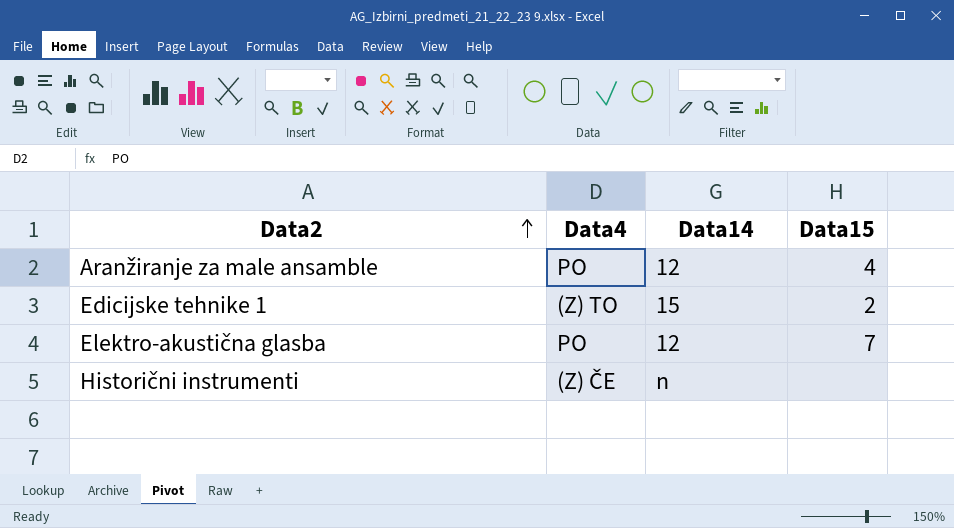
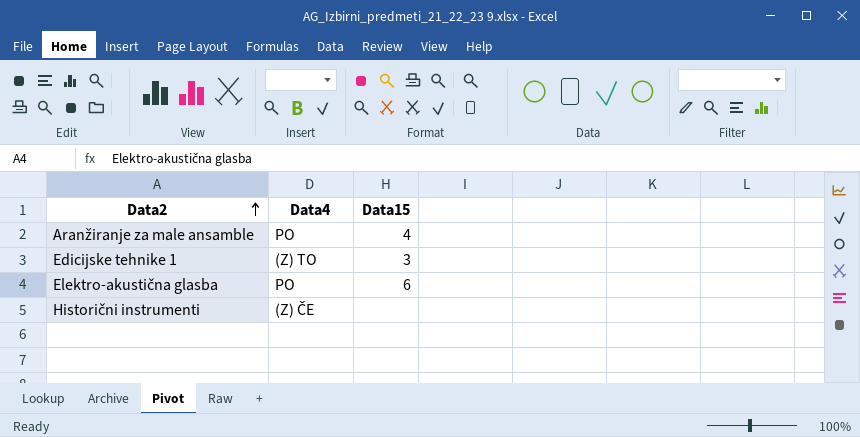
column Data14 | position: 3 -> none
Edicijske tehnike 1 | Data15: 2 -> 3
Elektro-akustična glasba | Data15: 7 -> 6

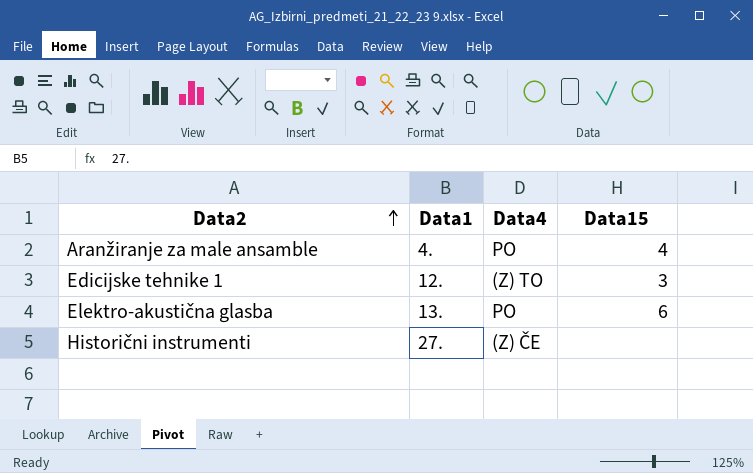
column Data1 | position: none -> 2

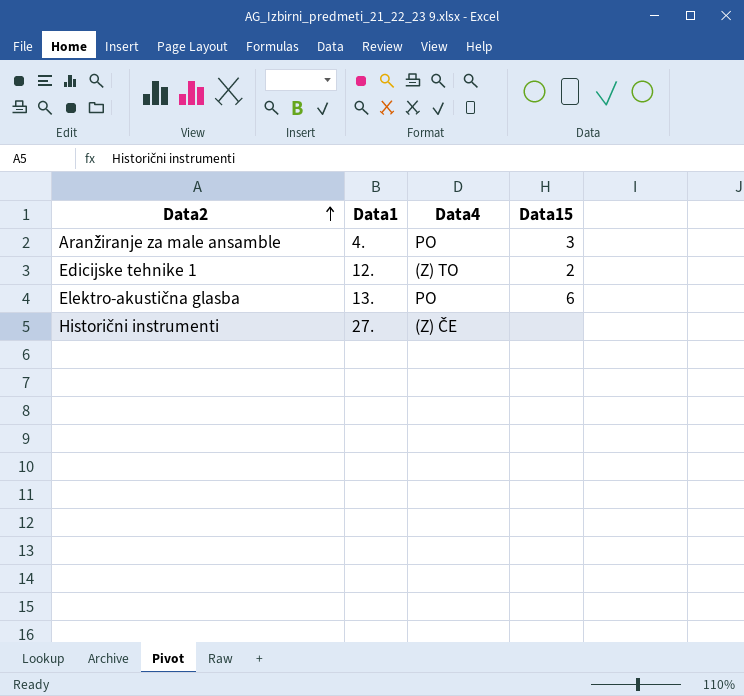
Aranžiranje za male ansamble | Data15: 4 -> 3
Edicijske tehnike 1 | Data15: 3 -> 2

